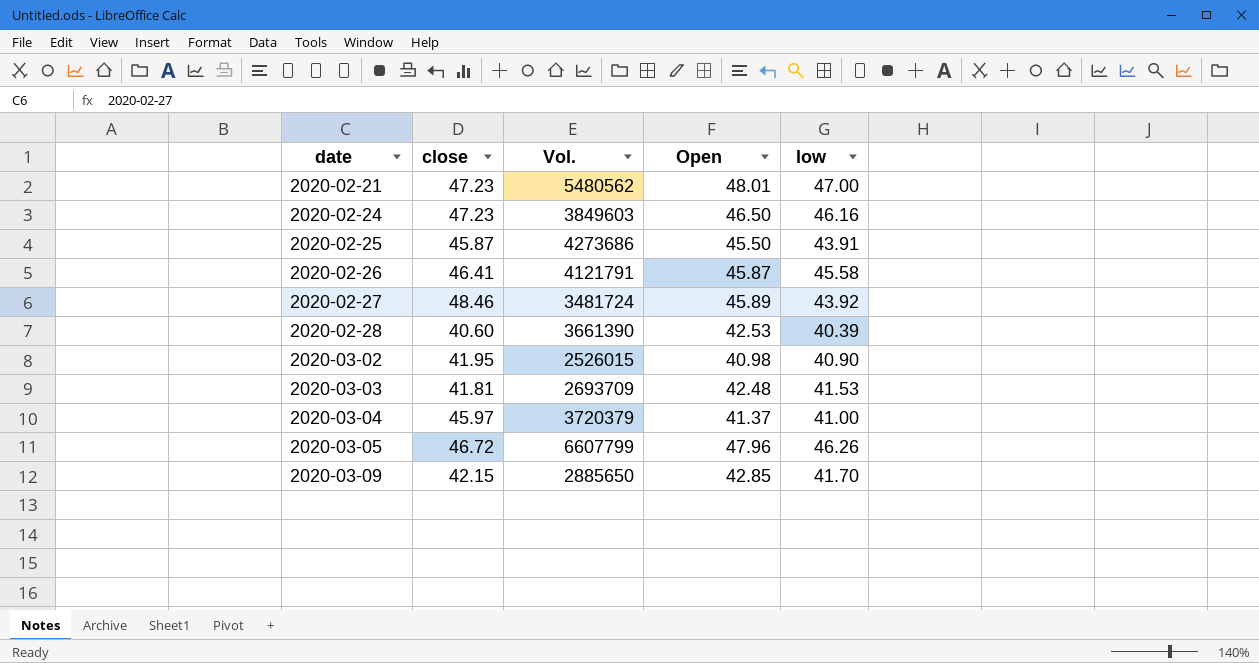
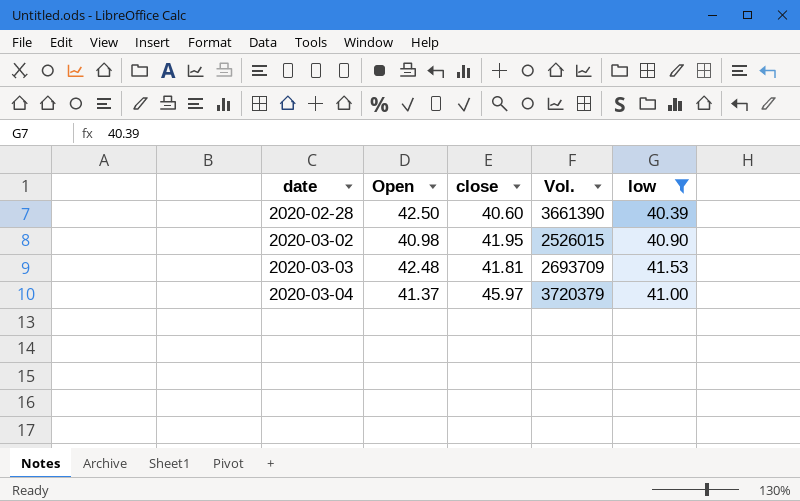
filter: none -> low <= 41.53
column Open | position: 4 -> 2
2020-02-28 | Open: 42.53 -> 42.50

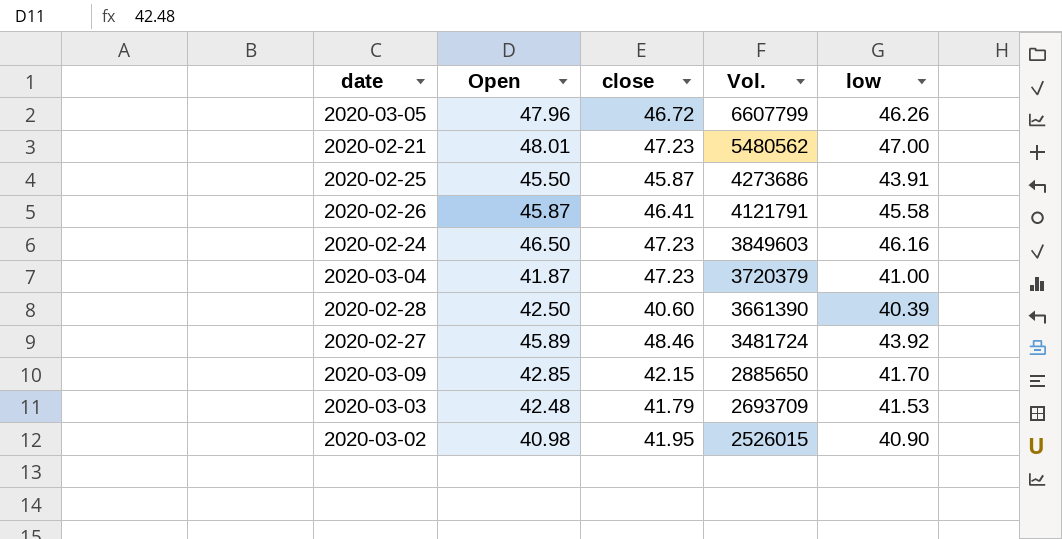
filter: low <= 41.53 -> none
row order: date ascending -> Vol. descending
2020-03-04 | Open: 41.37 -> 41.87
2020-03-04 | close: 45.97 -> 47.23
2020-03-03 | close: 41.81 -> 41.79

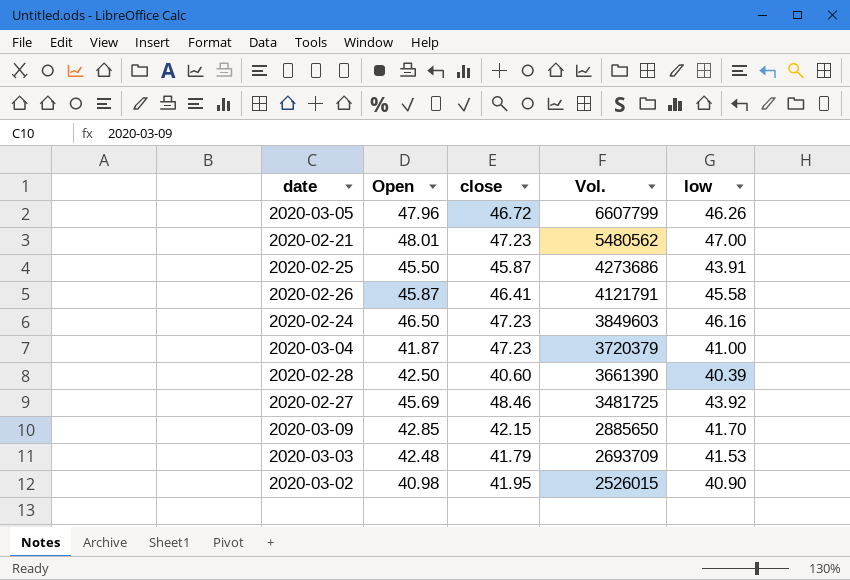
2020-02-27 | Open: 45.89 -> 45.69
2020-02-27 | Vol.: 3481724 -> 3481725

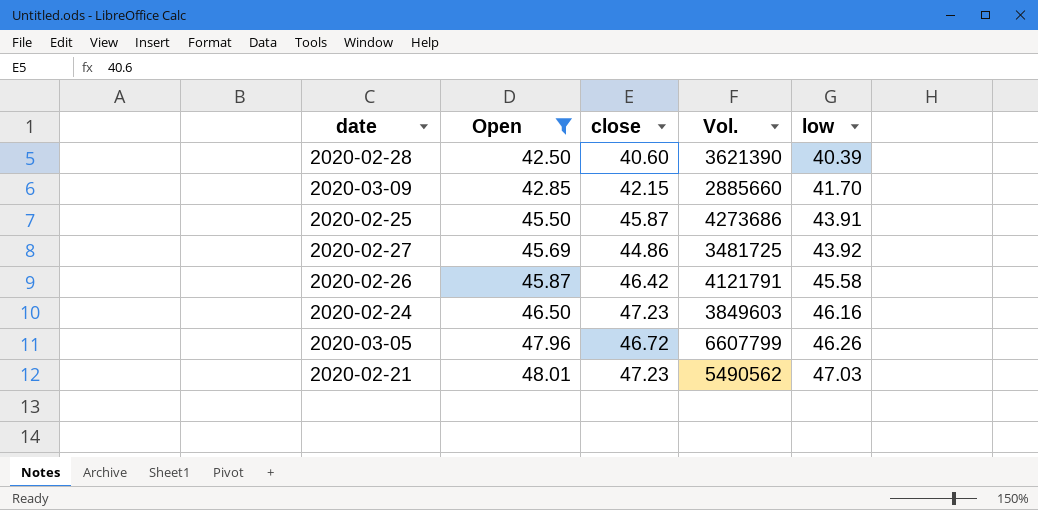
filter: none -> Open >= 42.50
row order: Vol. descending -> Open ascending
2020-02-28 | Vol.: 3661390 -> 3621390
2020-03-09 | Vol.: 2885650 -> 2885660
2020-02-27 | close: 48.46 -> 44.86
2020-02-26 | close: 46.41 -> 46.42
2020-02-21 | Vol.: 5480562 -> 5490562
2020-02-21 | low: 47.00 -> 47.03

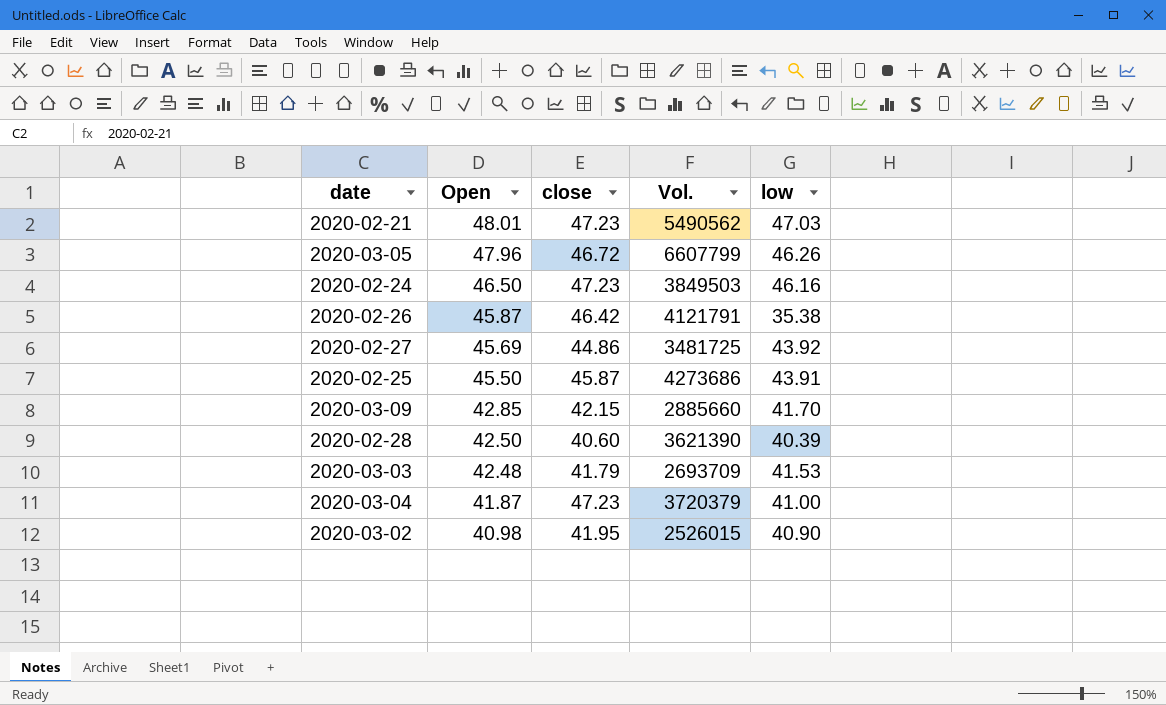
filter: Open >= 42.50 -> none
row order: Open ascending -> Open descending
2020-02-24 | Vol.: 3849603 -> 3849503
2020-02-26 | low: 45.58 -> 35.38

